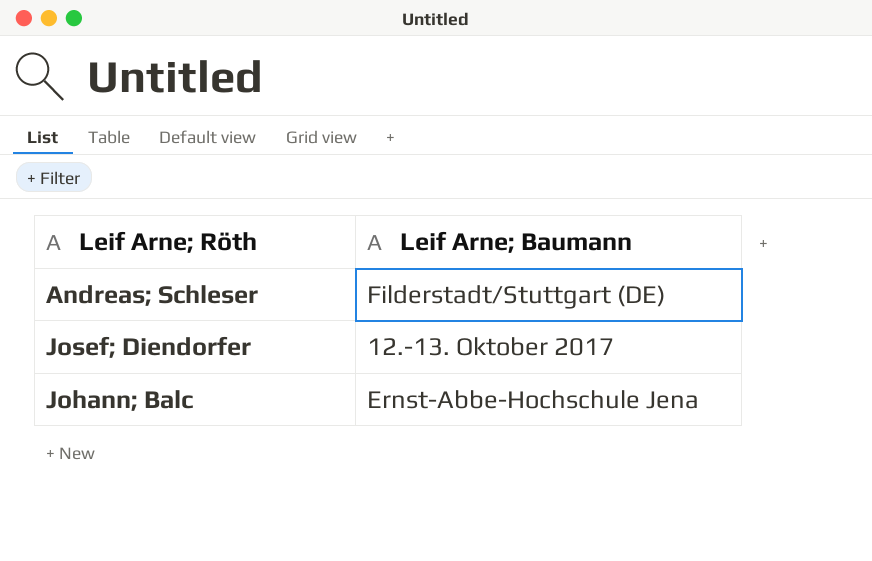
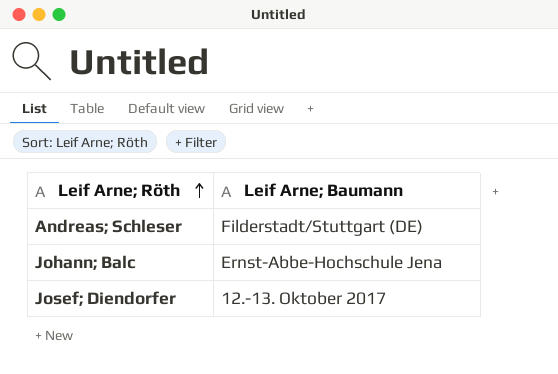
row order: none -> Leif Arne; Röth ascending

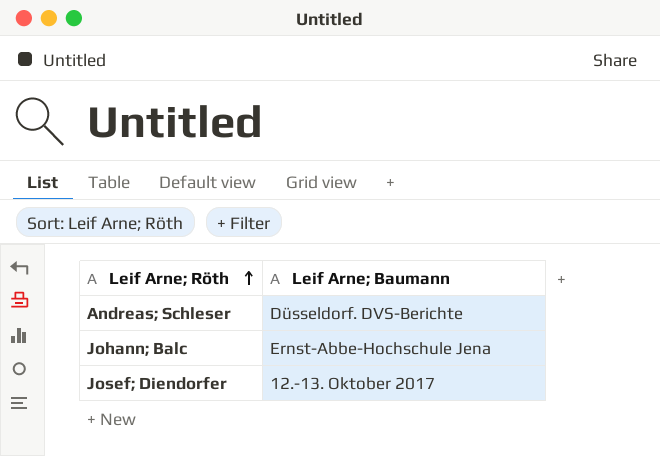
Andreas; Schleser | Leif Arne; Baumann: Filderstadt/Stuttgart (DE) -> Düsseldorf. DVS-Berichte

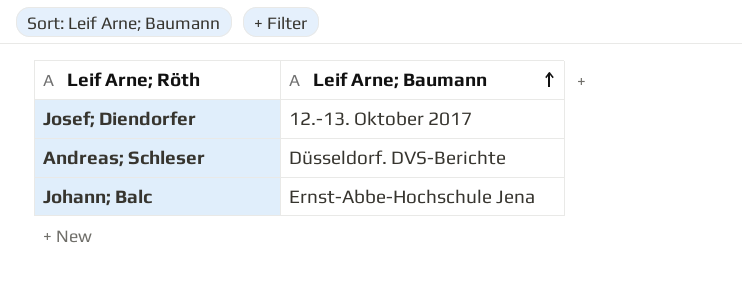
row order: Leif Arne; Röth ascending -> Leif Arne; Baumann ascending

